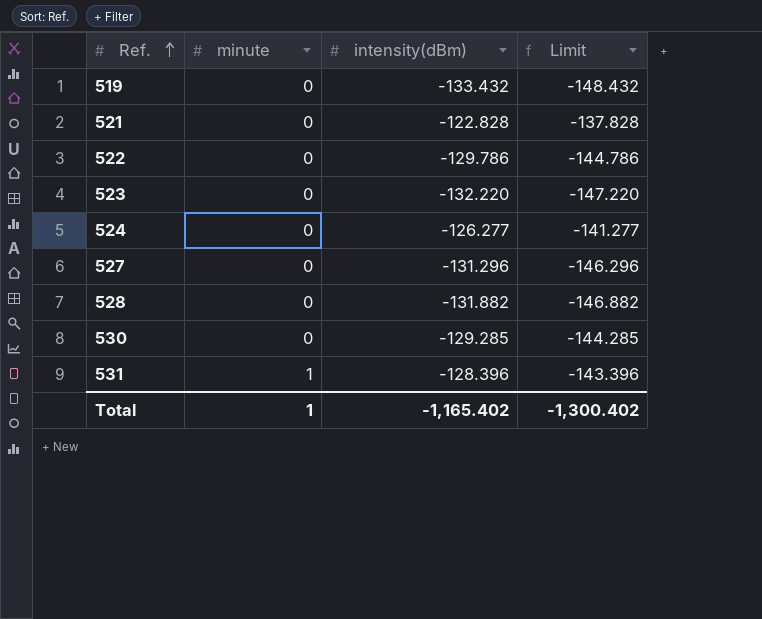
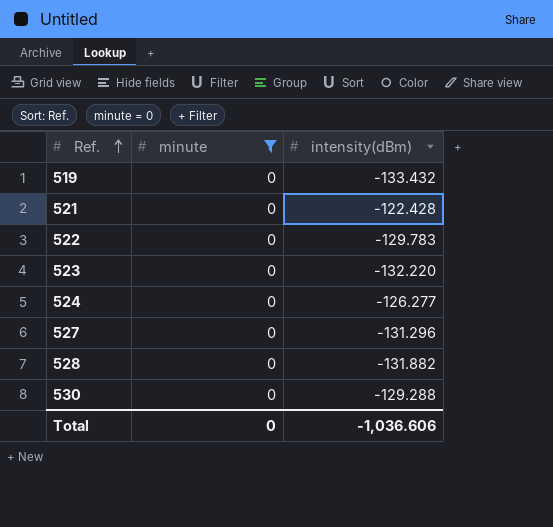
filter: none -> minute = 0
column Limit | formula: [intensity(dBm)] - 15 -> none
521 | intensity(dBm): -122.828 -> -122.428
522 | intensity(dBm): -129.786 -> -129.783
530 | intensity(dBm): -129.285 -> -129.288
Total | minute: 1 -> 0
Total | intensity(dBm): -1,165.402 -> -1,036.606

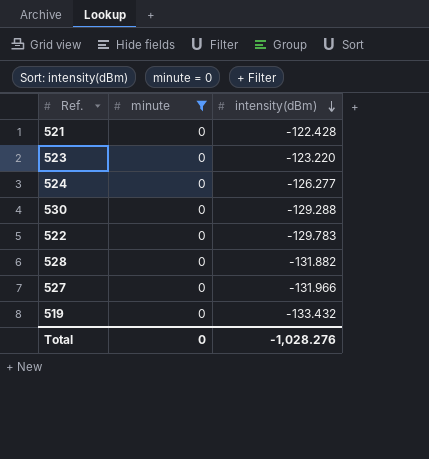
row order: Ref. ascending -> intensity(dBm) descending
523 | intensity(dBm): -132.220 -> -123.220
527 | intensity(dBm): -131.296 -> -131.966
Total | intensity(dBm): -1,036.606 -> -1,028.276

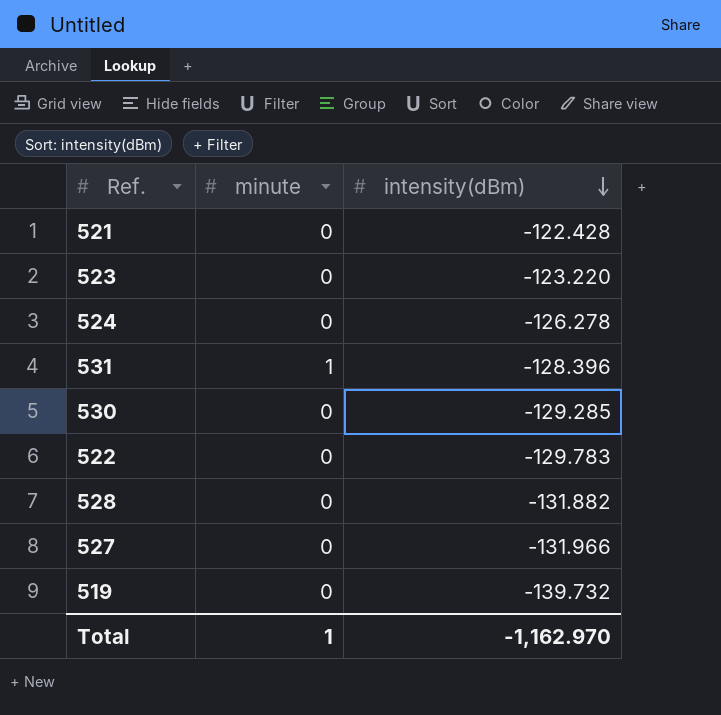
filter: minute = 0 -> none
524 | intensity(dBm): -126.277 -> -126.278
530 | intensity(dBm): -129.288 -> -129.285
519 | intensity(dBm): -133.432 -> -139.732
Total | minute: 0 -> 1
Total | intensity(dBm): -1,028.276 -> -1,162.970

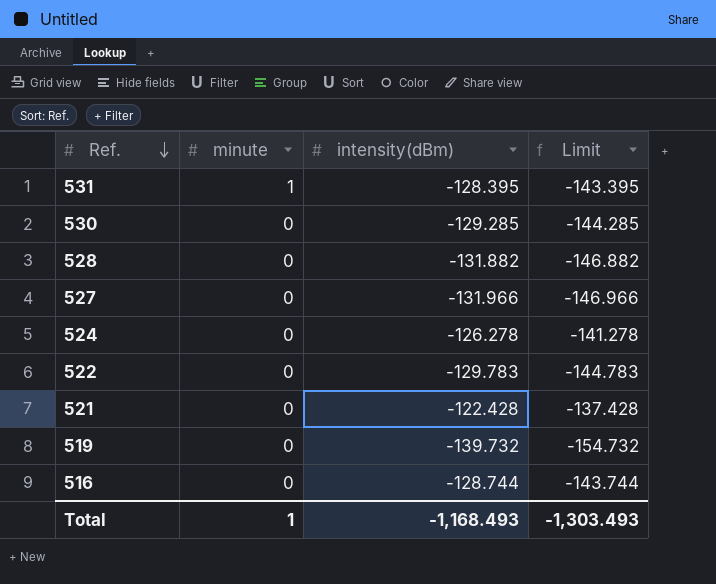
row order: intensity(dBm) descending -> Ref. descending
column Limit | formula: none -> [intensity(dBm)] - 15
row 523: 0 | -123.220 -> none
531 | intensity(dBm): -128.396 -> -128.395
row 516: none -> 0 | -128.744 | -143.744
Total | intensity(dBm): -1,162.970 -> -1,168.493

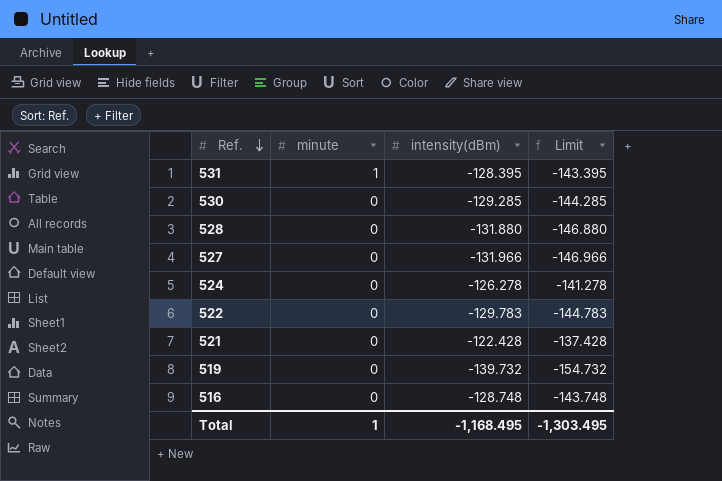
528 | intensity(dBm): -131.882 -> -131.880
528 | Limit: -146.882 -> -146.880
516 | intensity(dBm): -128.744 -> -128.748
516 | Limit: -143.744 -> -143.748
Total | intensity(dBm): -1,168.493 -> -1,168.495
Total | Limit: -1,303.493 -> -1,303.495

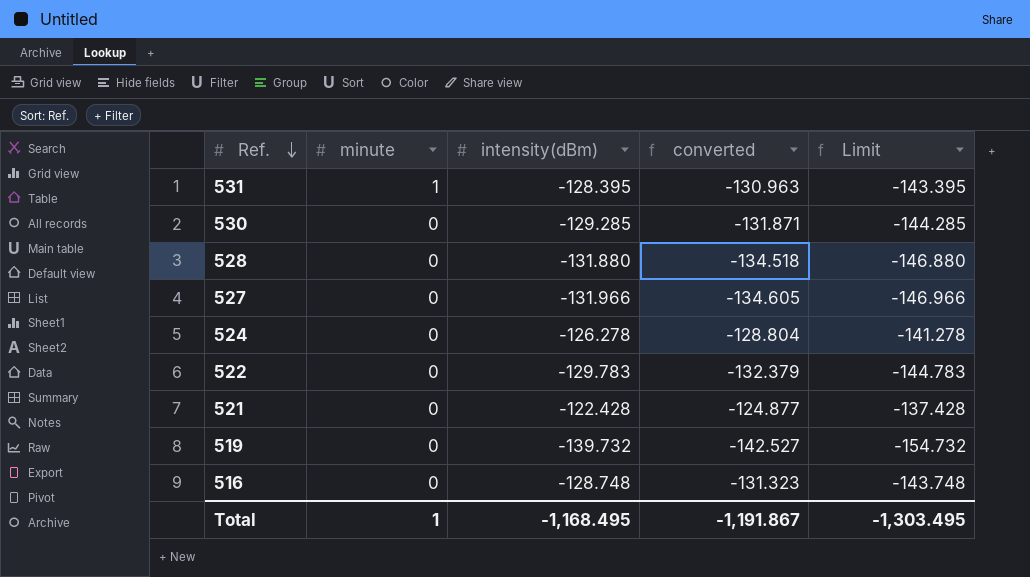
column converted | formula: none -> [intensity(dBm)] * 1.02

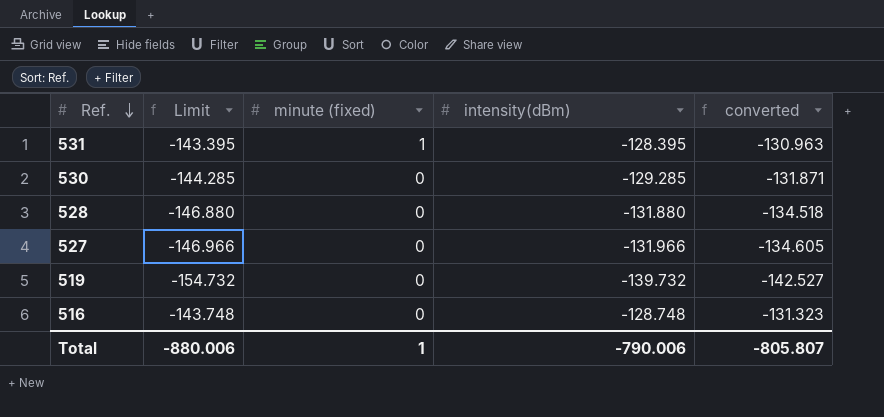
column Limit | position: 5 -> 2
column name: minute -> minute (fixed)
row 524: 0 | -126.278 | -128.804 | -141.278 -> none
row 522: 0 | -129.783 | -132.379 | -144.783 -> none
row 521: 0 | -122.428 | -124.877 | -137.428 -> none
Total | Limit: -1,303.495 -> -880.006
Total | intensity(dBm): -1,168.495 -> -790.006
Total | converted: -1,191.867 -> -805.807

